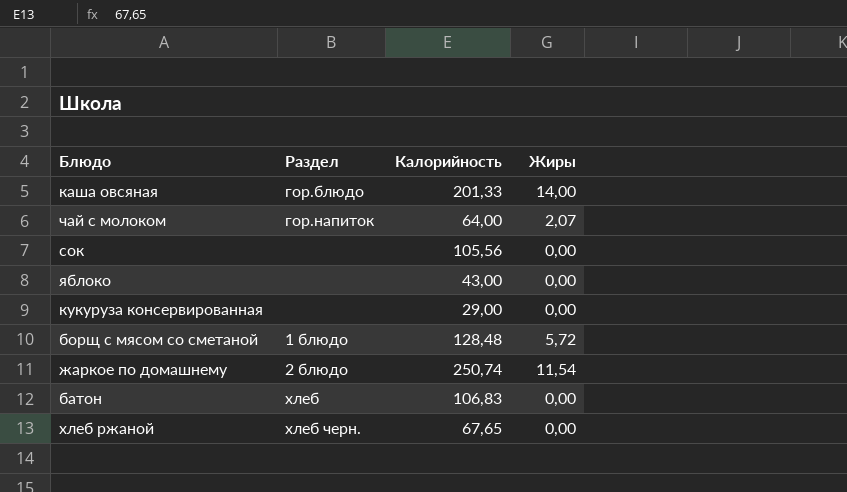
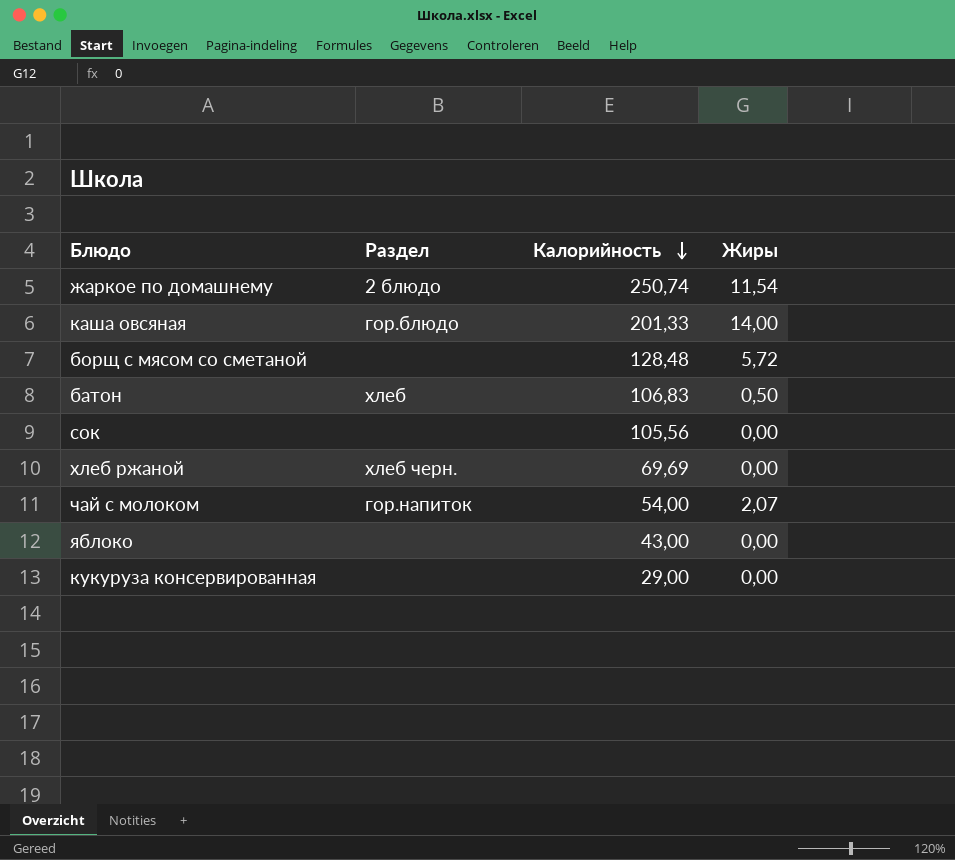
row order: none -> Калорийность descending
борщ с мясом со сметаной | Раздел: 1 блюдо -> none
батон | Жиры: 0,00 -> 0,50
хлеб ржаной | Калорийность: 67,65 -> 69,69
чай с молоком | Калорийность: 64,00 -> 54,00

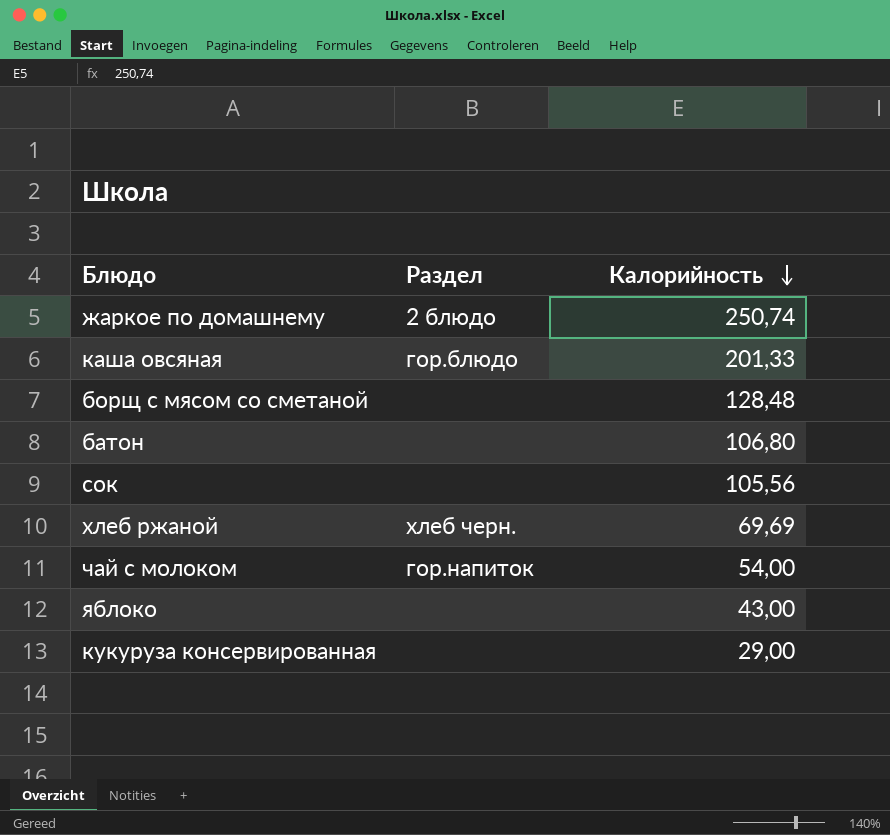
column Жиры | position: 4 -> none
батон | Раздел: хлеб -> none
батон | Калорийность: 106,83 -> 106,80

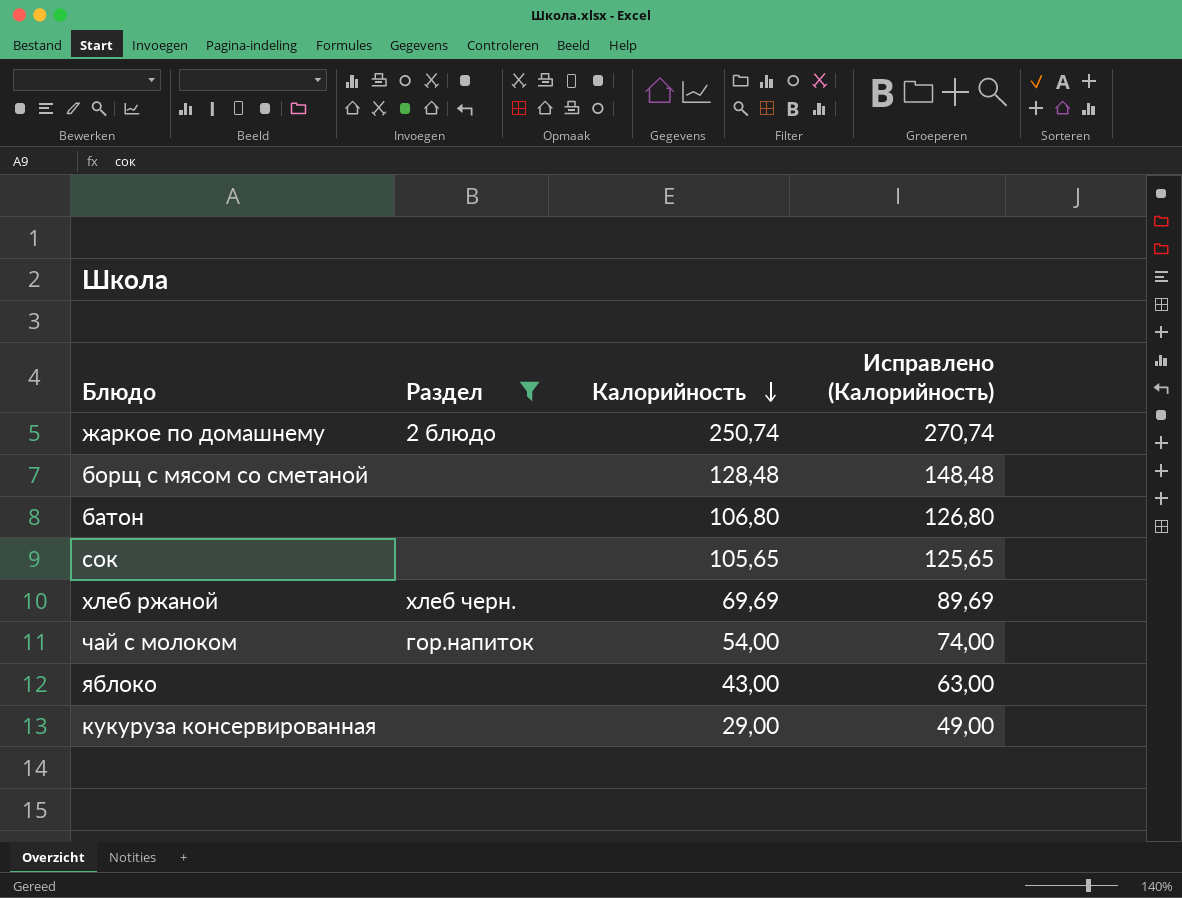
filter: none -> Раздел != гор.блюдо
column Исправлено (Калорийность) | formula: none -> [Калорийность] + 20
сок | Калорийность: 105,56 -> 105,65

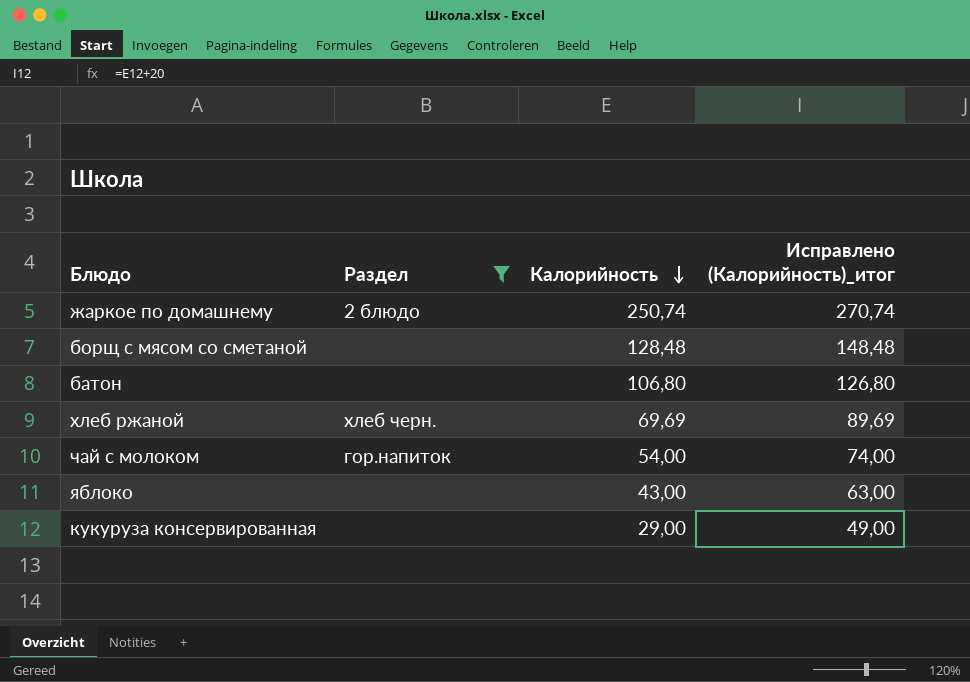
column name: Исправлено (Калорийность) -> Исправлено (Калорийность)_итог
row сок: none | 105,65 | 125,65 -> none

